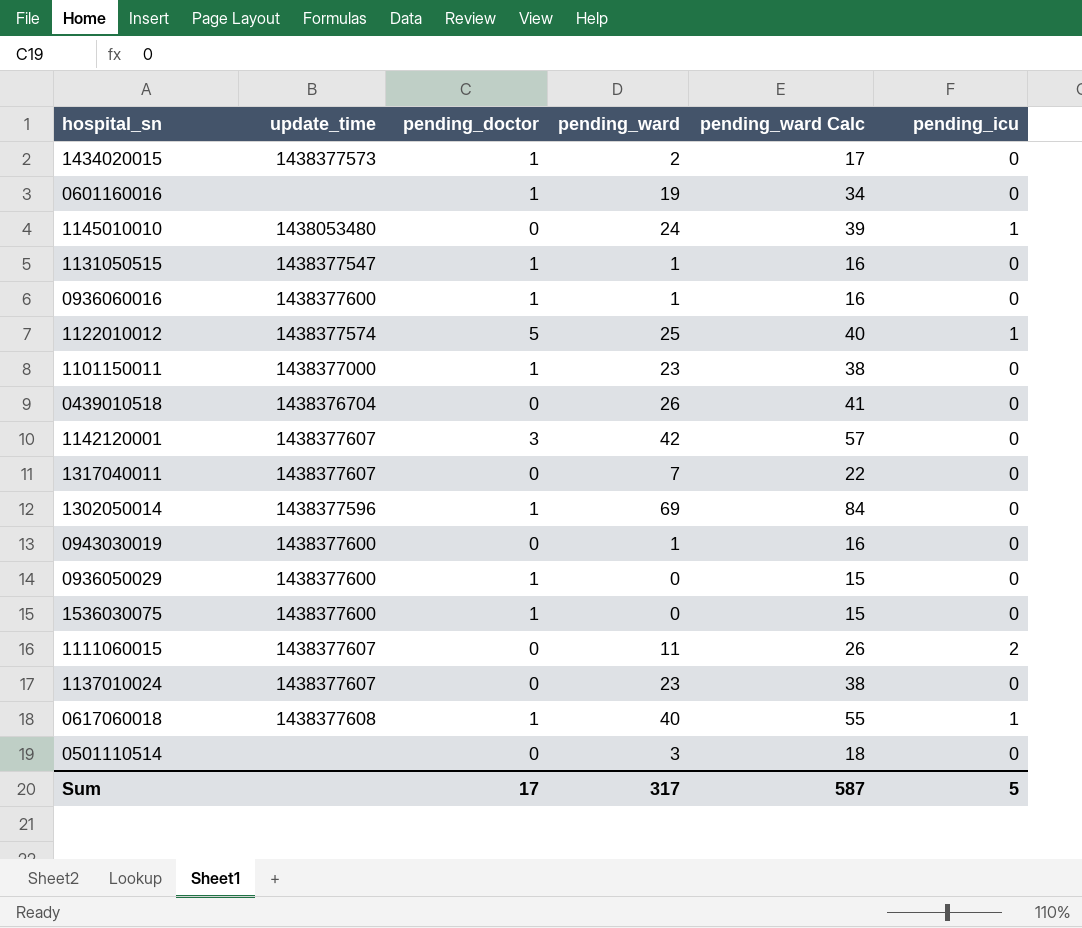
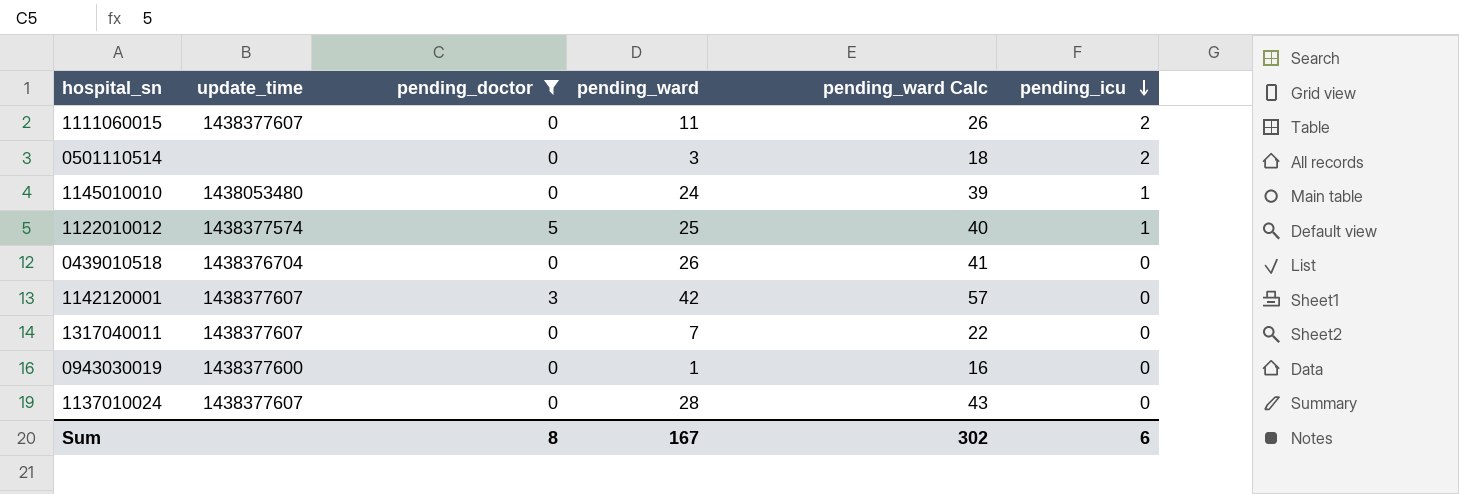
filter: none -> pending_doctor != 1
row order: none -> pending_icu descending
0501110514 | pending_icu: 0 -> 2
1137010024 | pending_ward: 23 -> 28
1137010024 | pending_ward Calc: 38 -> 43
Sum | pending_doctor: 17 -> 8
Sum | pending_ward: 317 -> 167
Sum | pending_ward Calc: 587 -> 302
Sum | pending_icu: 5 -> 6

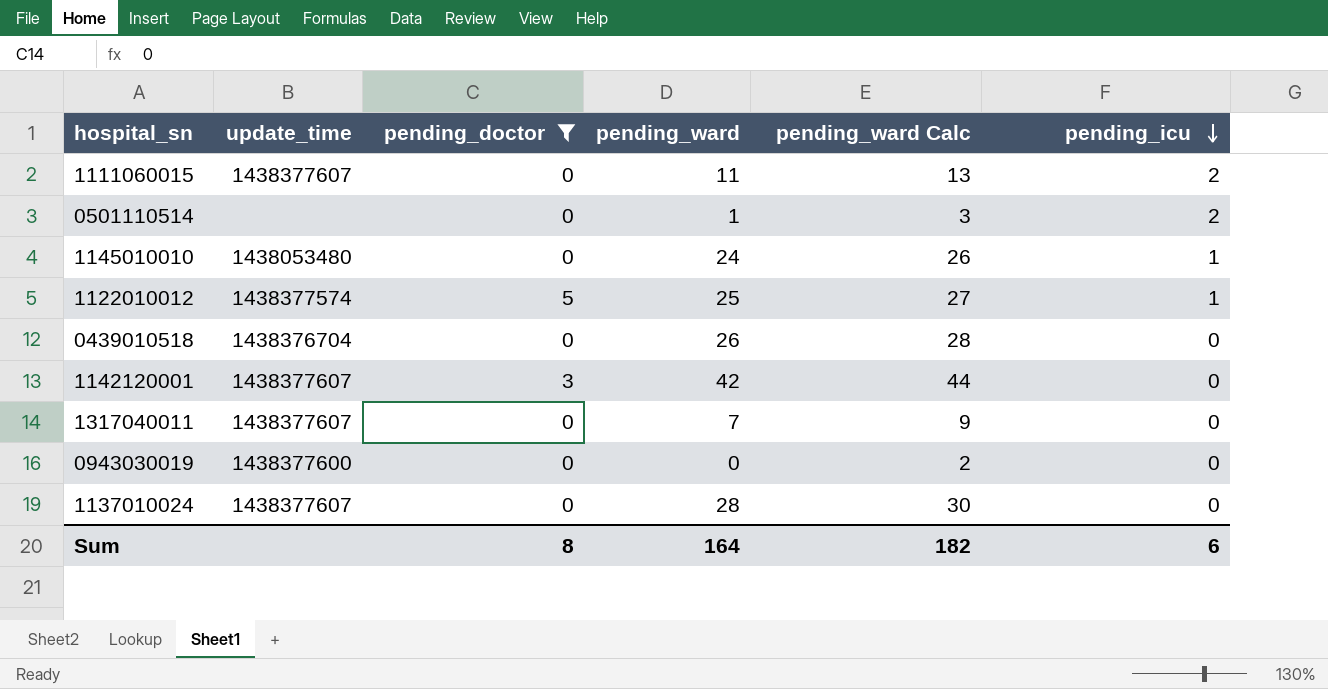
column pending_ward Calc | formula: [pending_ward] + 15 -> [pending_ward] + 2
0501110514 | pending_ward: 3 -> 1
0943030019 | pending_ward: 1 -> 0
Sum | pending_ward: 167 -> 164
Sum | pending_ward Calc: 302 -> 182

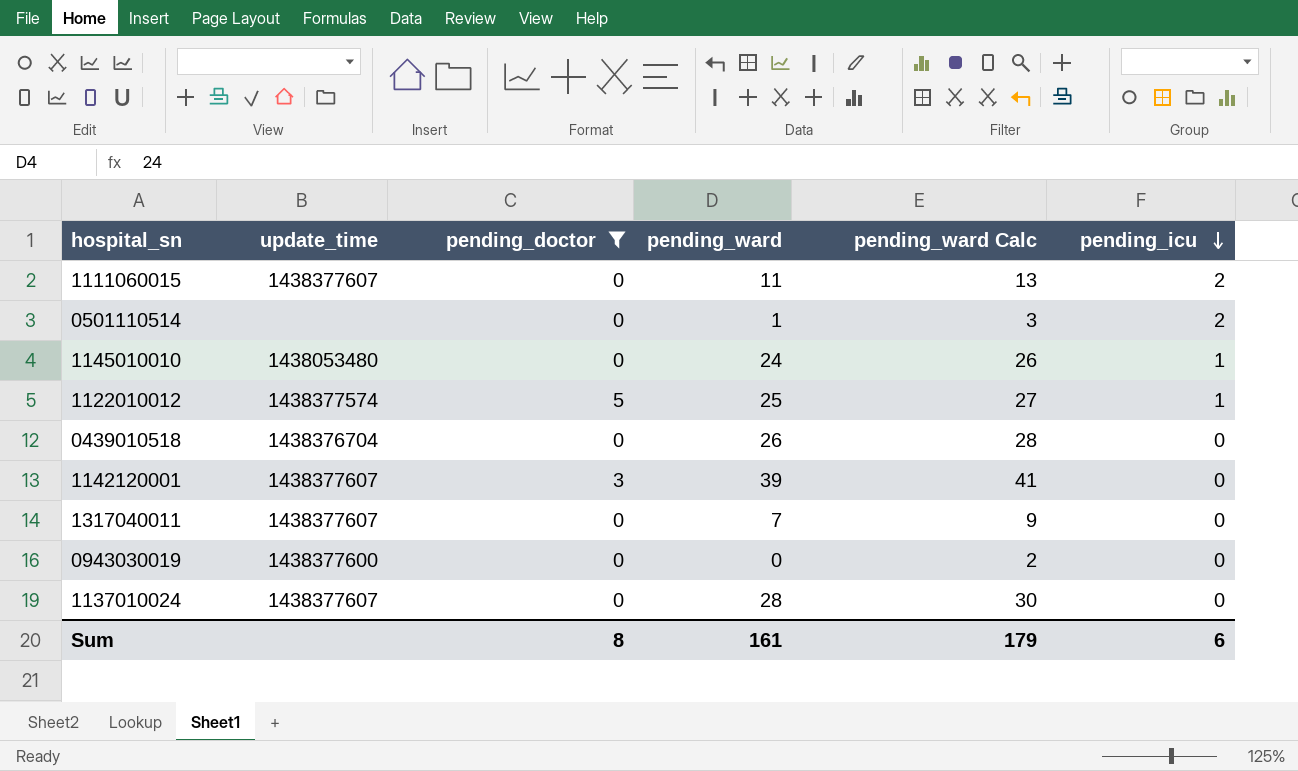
1142120001 | pending_ward: 42 -> 39
1142120001 | pending_ward Calc: 44 -> 41
Sum | pending_ward: 164 -> 161
Sum | pending_ward Calc: 182 -> 179

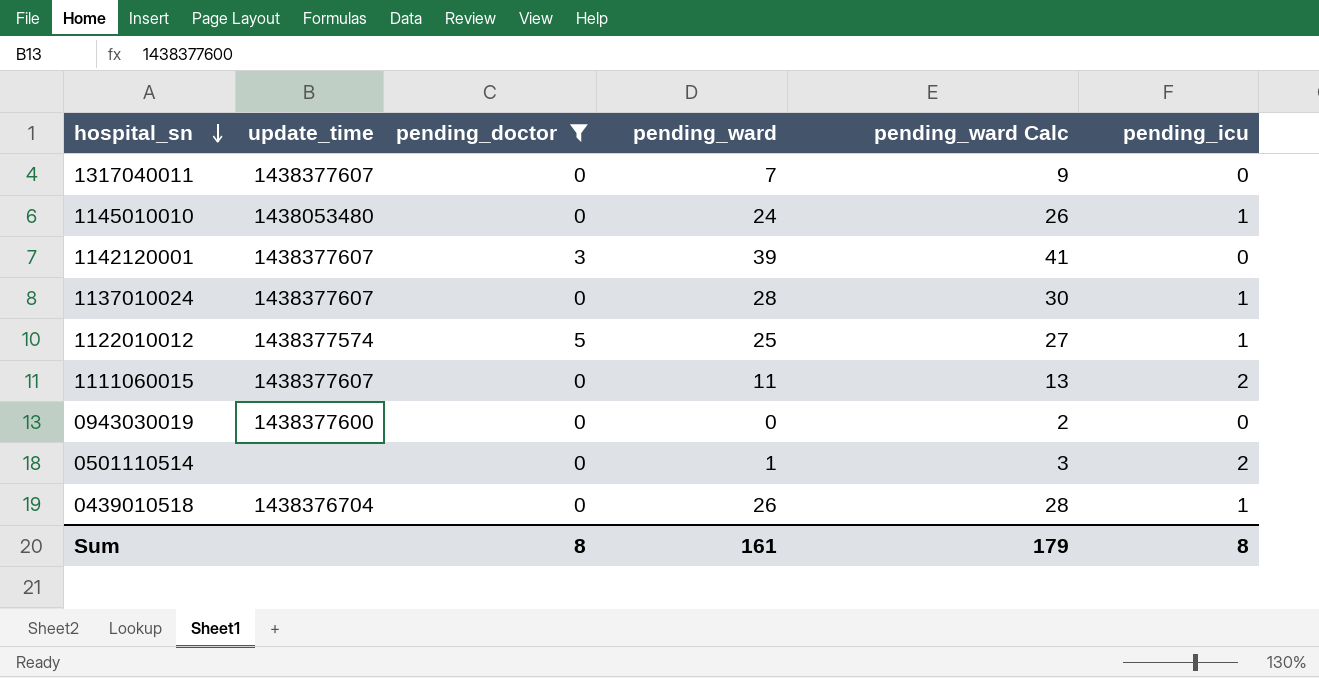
row order: pending_icu descending -> hospital_sn descending
1137010024 | pending_icu: 0 -> 1
0439010518 | pending_icu: 0 -> 1
Sum | pending_icu: 6 -> 8

